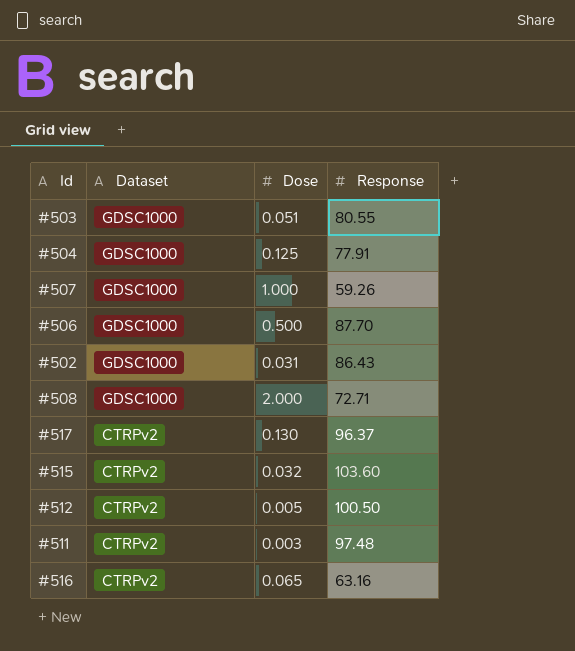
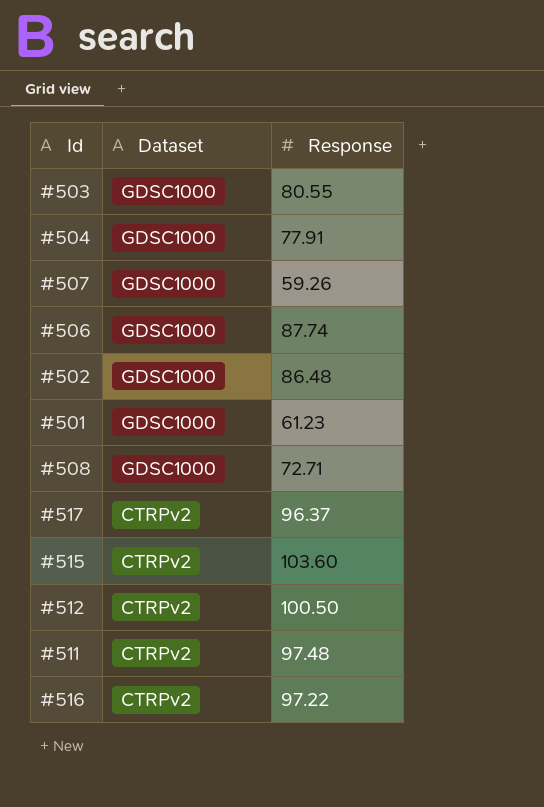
column Dose | position: 3 -> none
#506 | Response: 87.70 -> 87.74
#502 | Response: 86.43 -> 86.48
row #501: none -> GDSC1000 | 61.23
#516 | Response: 63.16 -> 97.22

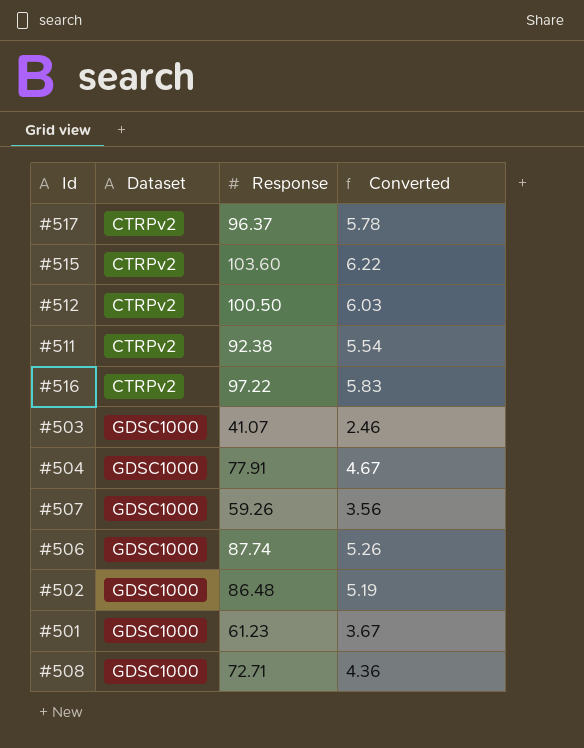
row order: Dataset descending -> Dataset ascending
column Converted | formula: none -> [Response] * 0.06
#511 | Response: 97.48 -> 92.38
#503 | Response: 80.55 -> 41.07

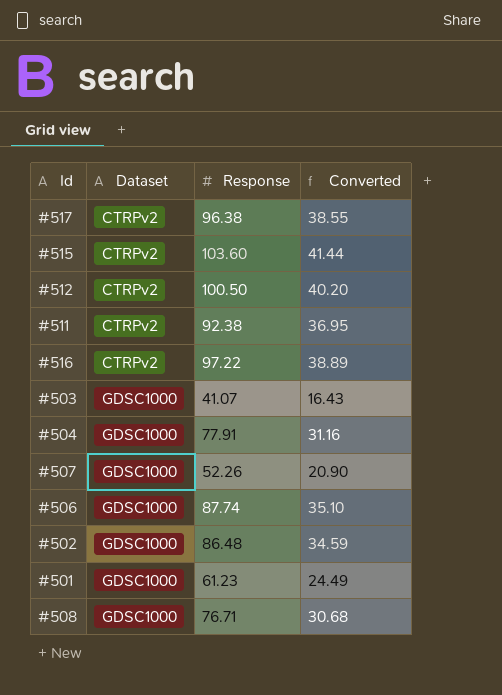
column Converted | formula: [Response] * 0.06 -> [Response] * 0.4
#517 | Response: 96.37 -> 96.38
#507 | Response: 59.26 -> 52.26
#508 | Response: 72.71 -> 76.71

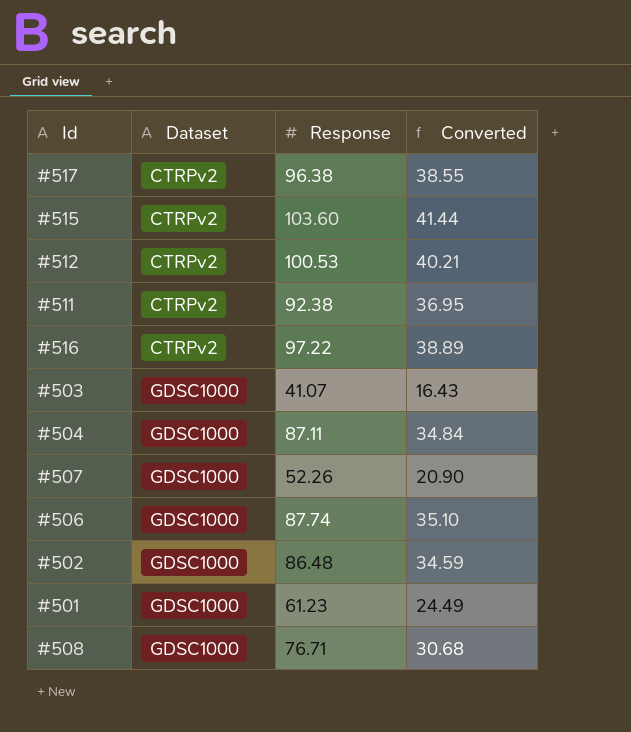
#512 | Response: 100.50 -> 100.53
#512 | Converted: 40.20 -> 40.21
#504 | Response: 77.91 -> 87.11
#504 | Converted: 31.16 -> 34.84

